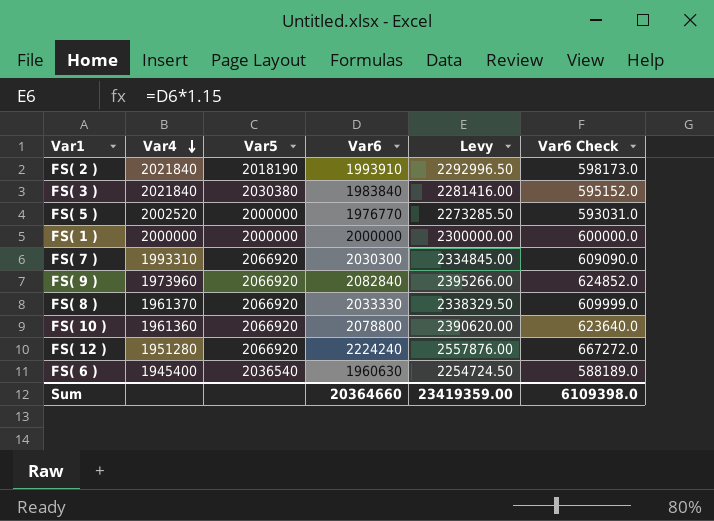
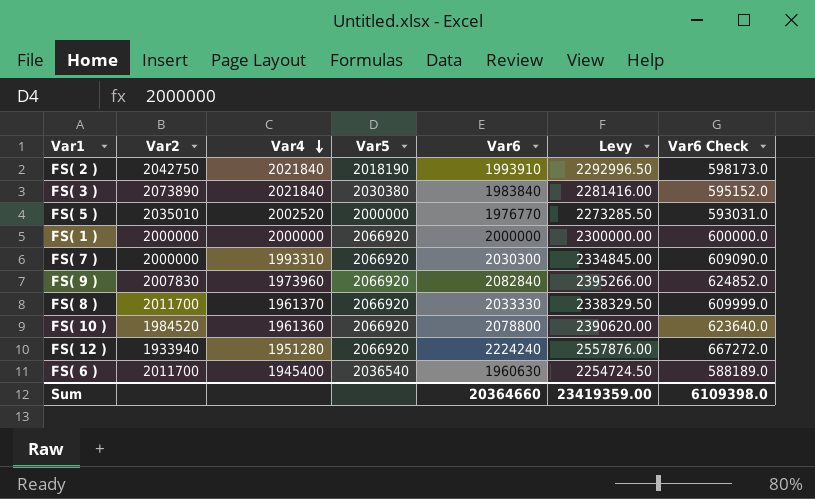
column Var2 | position: none -> 2
FS( 1 ) | Var5: 2000000 -> 2066920

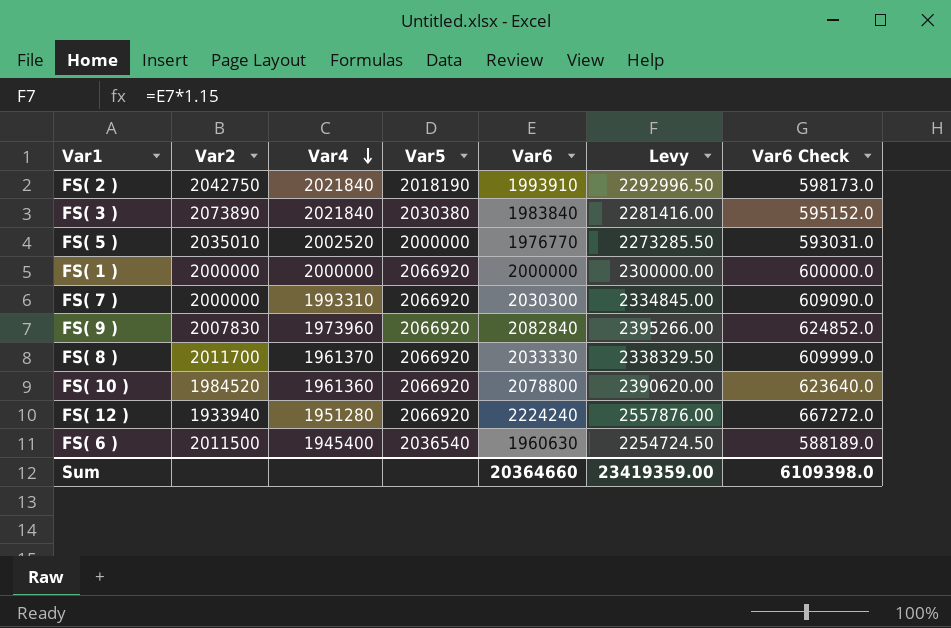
FS( 6 ) | Var2: 2011700 -> 2011500

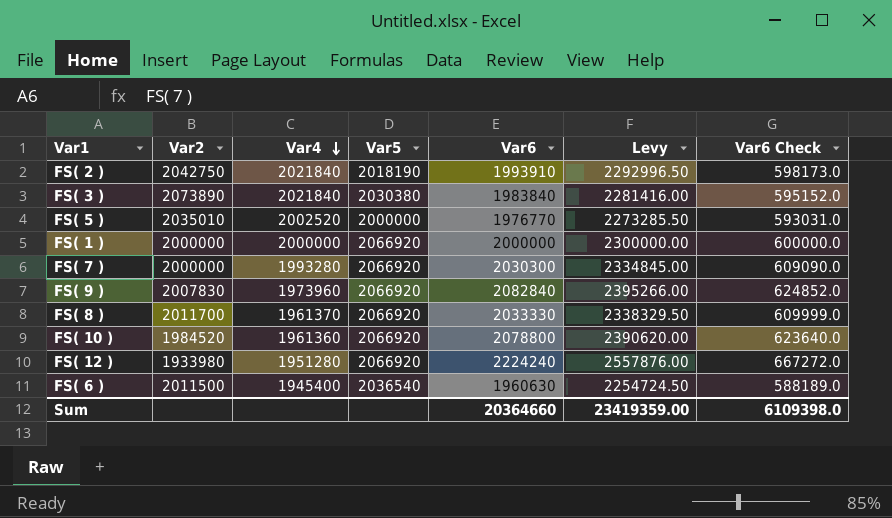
FS( 7 ) | Var4: 1993310 -> 1993280
FS( 12 ) | Var2: 1933940 -> 1933980

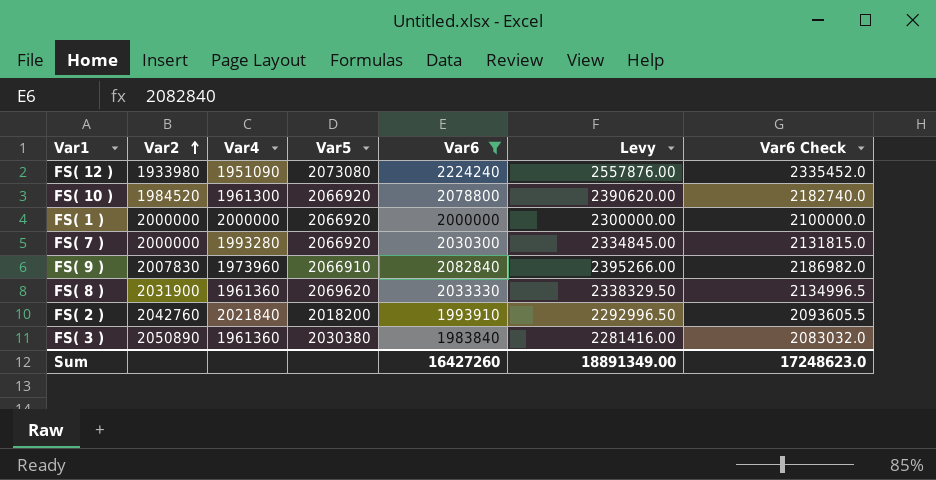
filter: none -> Var6 >= 1983840
row order: Var4 descending -> Var2 ascending
column Var6 Check | formula: [Var6] * 0.3 -> [Var6] * 1.05
FS( 12 ) | Var4: 1951280 -> 1951090
FS( 12 ) | Var5: 2066920 -> 2073080
FS( 10 ) | Var4: 1961360 -> 1961300
FS( 9 ) | Var5: 2066920 -> 2066910
FS( 8 ) | Var2: 2011700 -> 2031900
FS( 8 ) | Var4: 1961370 -> 1961360
FS( 8 ) | Var5: 2066920 -> 2069620
FS( 2 ) | Var2: 2042750 -> 2042760
FS( 2 ) | Var5: 2018190 -> 2018200
FS( 3 ) | Var2: 2073890 -> 2050890
FS( 3 ) | Var4: 2021840 -> 1961360
Sum | Var6: 20364660 -> 16427260
Sum | Levy: 23419359.00 -> 18891349.00
Sum | Var6 Check: 6109398.0 -> 17248623.0

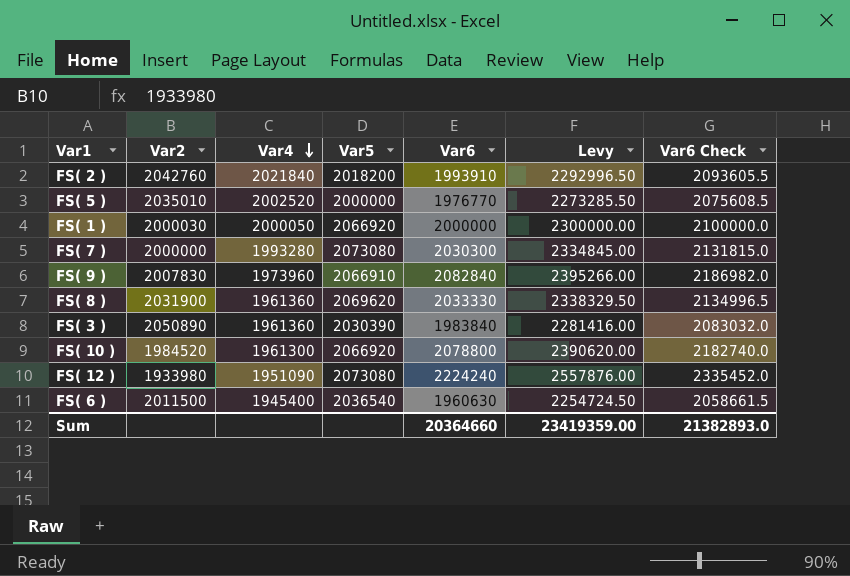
filter: Var6 >= 1983840 -> none
row order: Var2 ascending -> Var4 descending
FS( 1 ) | Var2: 2000000 -> 2000030
FS( 1 ) | Var4: 2000000 -> 2000050
FS( 7 ) | Var5: 2066920 -> 2073080
FS( 3 ) | Var5: 2030380 -> 2030390
Sum | Var6: 16427260 -> 20364660
Sum | Levy: 18891349.00 -> 23419359.00
Sum | Var6 Check: 17248623.0 -> 21382893.0

